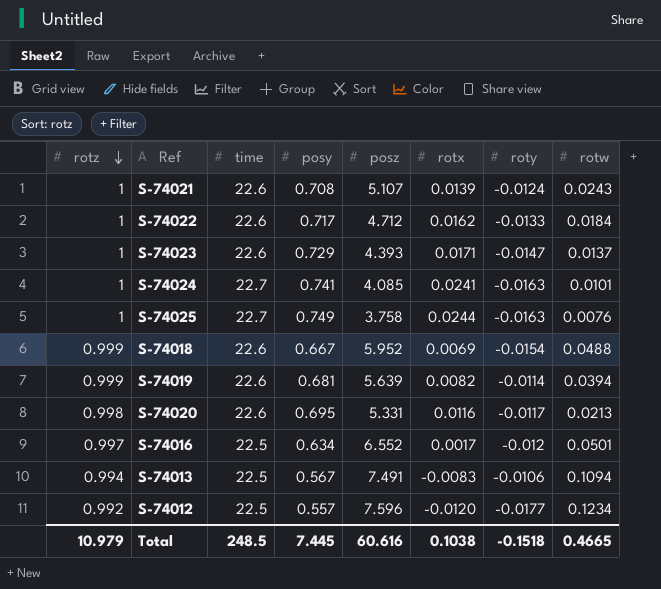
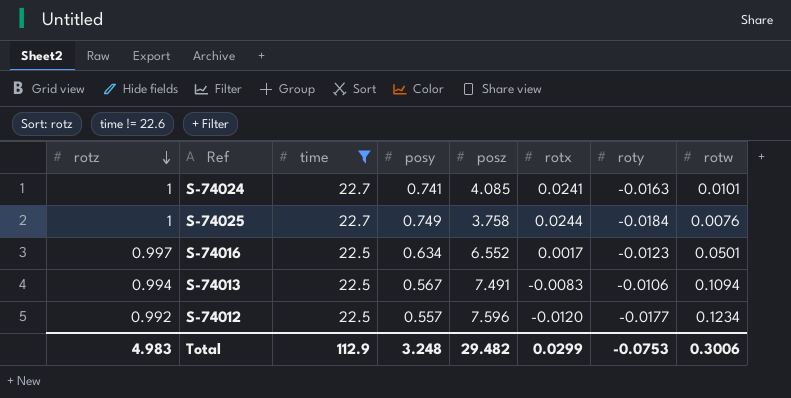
filter: none -> time != 22.6
S-74025 | roty: -0.0163 -> -0.0184
S-74016 | roty: -0.012 -> -0.0123
Total | rotz: 10.979 -> 4.983
Total | time: 248.5 -> 112.9
Total | posy: 7.445 -> 3.248
Total | posz: 60.616 -> 29.482
Total | rotx: 0.1038 -> 0.0299
Total | roty: -0.1518 -> -0.0753
Total | rotw: 0.4665 -> 0.3006

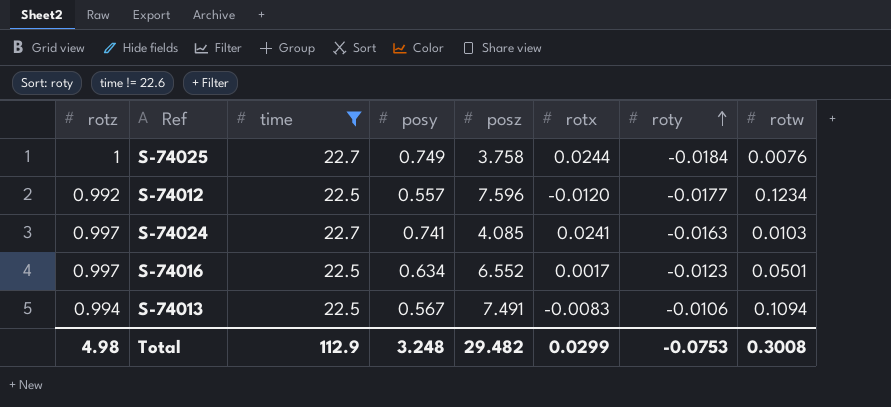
row order: rotz descending -> roty ascending
S-74024 | rotz: 1 -> 0.997
S-74024 | rotw: 0.0101 -> 0.0103
Total | rotz: 4.983 -> 4.98
Total | rotw: 0.3006 -> 0.3008

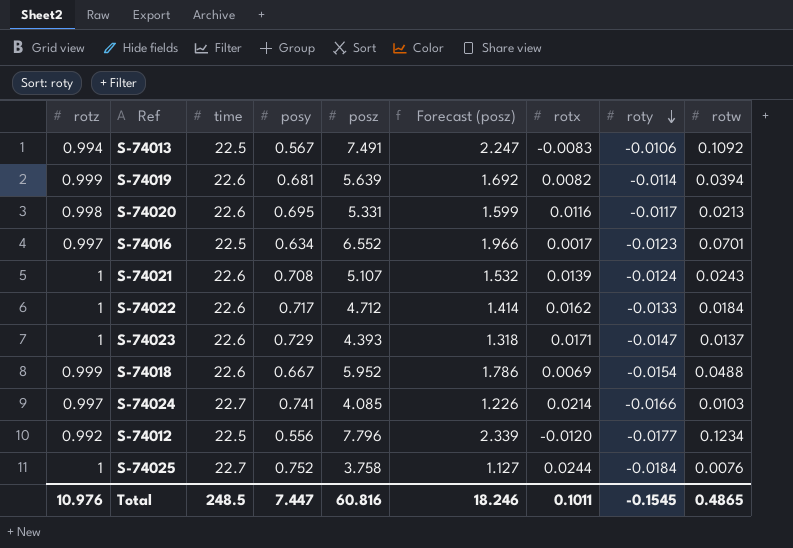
filter: time != 22.6 -> none
row order: roty ascending -> roty descending
column Forecast (posz) | formula: none -> [posz] * 0.3
S-74013 | rotw: 0.1094 -> 0.1092
S-74016 | rotw: 0.0501 -> 0.0701
S-74024 | rotx: 0.0241 -> 0.0214
S-74024 | roty: -0.0163 -> -0.0166
S-74012 | posy: 0.557 -> 0.556
S-74012 | posz: 7.596 -> 7.796
S-74025 | posy: 0.749 -> 0.752
Total | rotz: 4.98 -> 10.976
Total | time: 112.9 -> 248.5
Total | posy: 3.248 -> 7.447
Total | posz: 29.482 -> 60.816
Total | rotx: 0.0299 -> 0.1011
Total | roty: -0.0753 -> -0.1545
Total | rotw: 0.3008 -> 0.4865

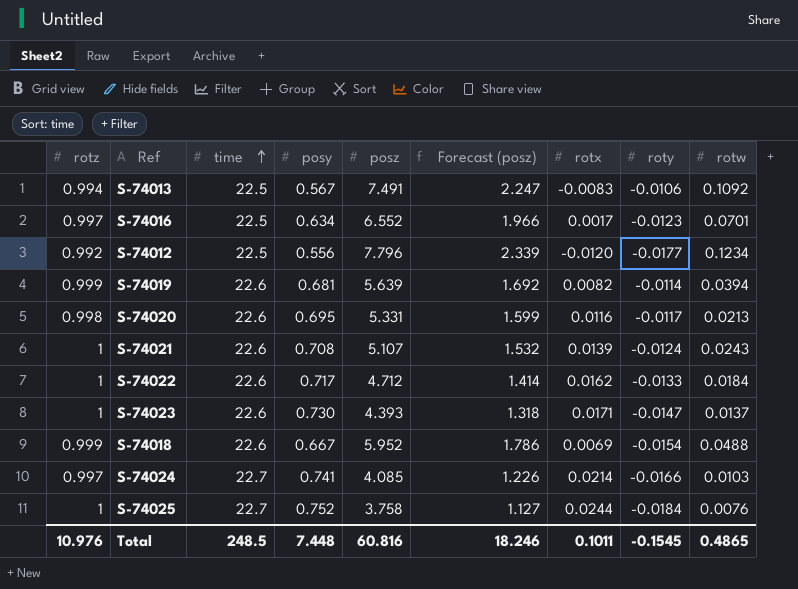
row order: roty descending -> time ascending
S-74023 | posy: 0.729 -> 0.730
Total | posy: 7.447 -> 7.448

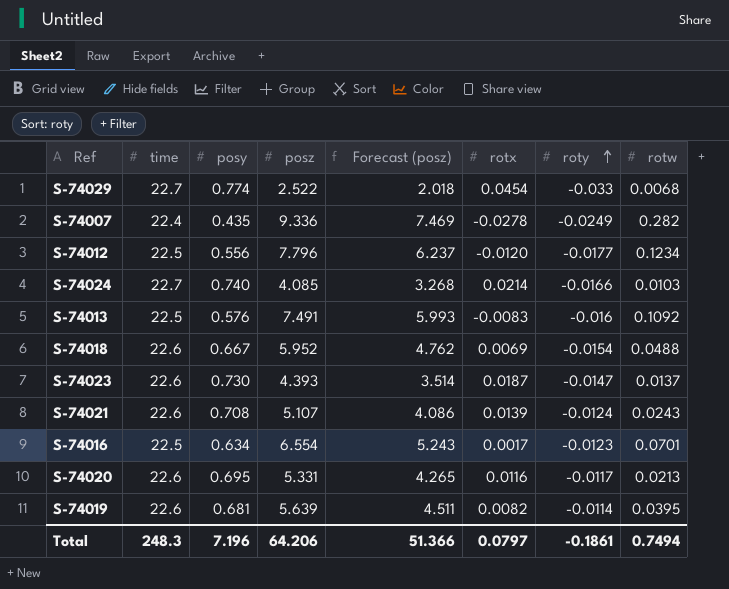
row order: time ascending -> roty ascending
column rotz | position: 1 -> none
column Forecast (posz) | formula: [posz] * 0.3 -> [posz] * 0.8
row S-74022: 1 | 22.6 | 0.717 | 4.712 | 1.414 | 0.0162 | -0.0133 | 0.0184 -> none
row S-74025: 1 | 22.7 | 0.752 | 3.758 | 1.127 | 0.0244 | -0.0184 | 0.0076 -> none
row S-74029: none -> 22.7 | 0.774 | 2.522 | 2.018 | 0.0454 | -0.033 | 0.0068
row S-74007: none -> 22.4 | 0.435 | 9.336 | 7.469 | -0.0278 | -0.0249 | 0.282
S-74024 | posy: 0.741 -> 0.740
S-74013 | posy: 0.567 -> 0.576
S-74013 | roty: -0.0106 -> -0.016
S-74023 | rotx: 0.0171 -> 0.0187
S-74016 | posz: 6.552 -> 6.554
S-74019 | rotw: 0.0394 -> 0.0395
Total | time: 248.5 -> 248.3
Total | posy: 7.448 -> 7.196
Total | posz: 60.816 -> 64.206
Total | Forecast (posz): 18.246 -> 51.366
Total | rotx: 0.1011 -> 0.0797
Total | roty: -0.1545 -> -0.1861
Total | rotw: 0.4865 -> 0.7494

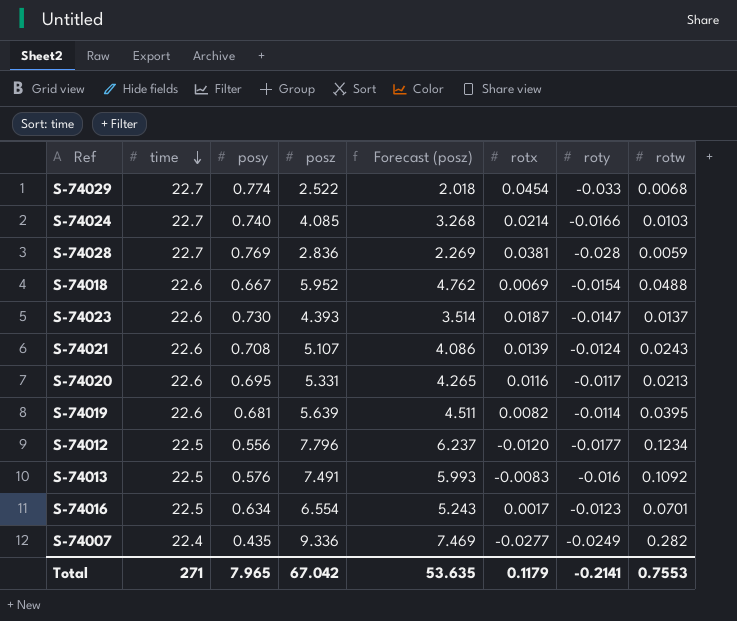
row order: roty ascending -> time descending
row S-74028: none -> 22.7 | 0.769 | 2.836 | 2.269 | 0.0381 | -0.028 | 0.0059
S-74007 | rotx: -0.0278 -> -0.0277
Total | time: 248.3 -> 271
Total | posy: 7.196 -> 7.965
Total | posz: 64.206 -> 67.042
Total | Forecast (posz): 51.366 -> 53.635
Total | rotx: 0.0797 -> 0.1179
Total | roty: -0.1861 -> -0.2141
Total | rotw: 0.7494 -> 0.7553

